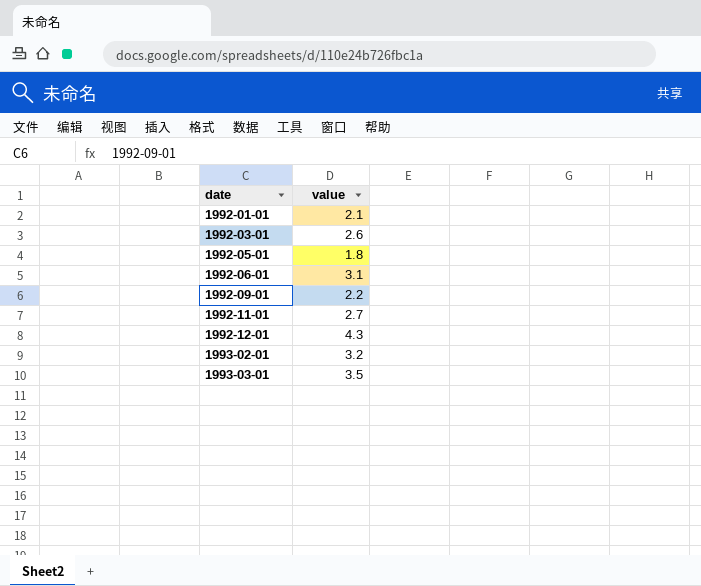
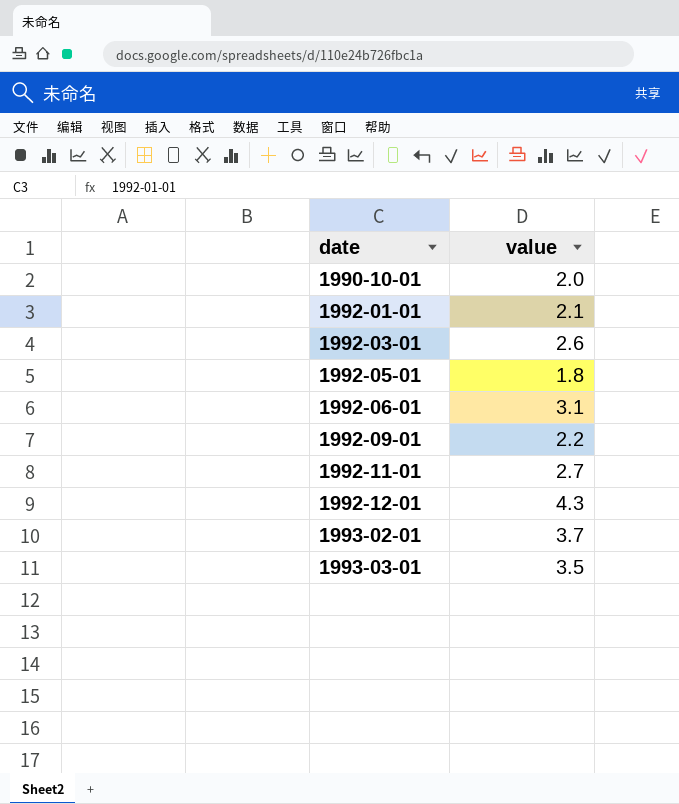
row 1990-10-01: none -> 2.0
1993-02-01 | value: 3.2 -> 3.7

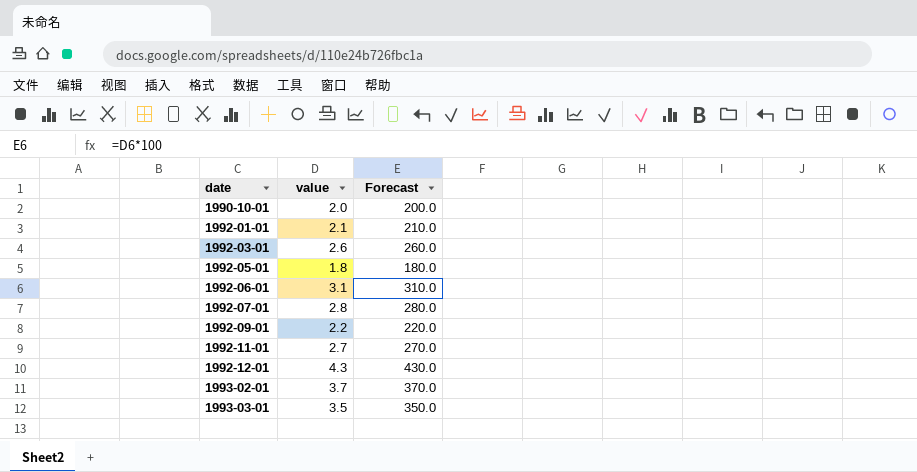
column Forecast | formula: none -> [value] * 100
row 1992-07-01: none -> 2.8 | 280.0

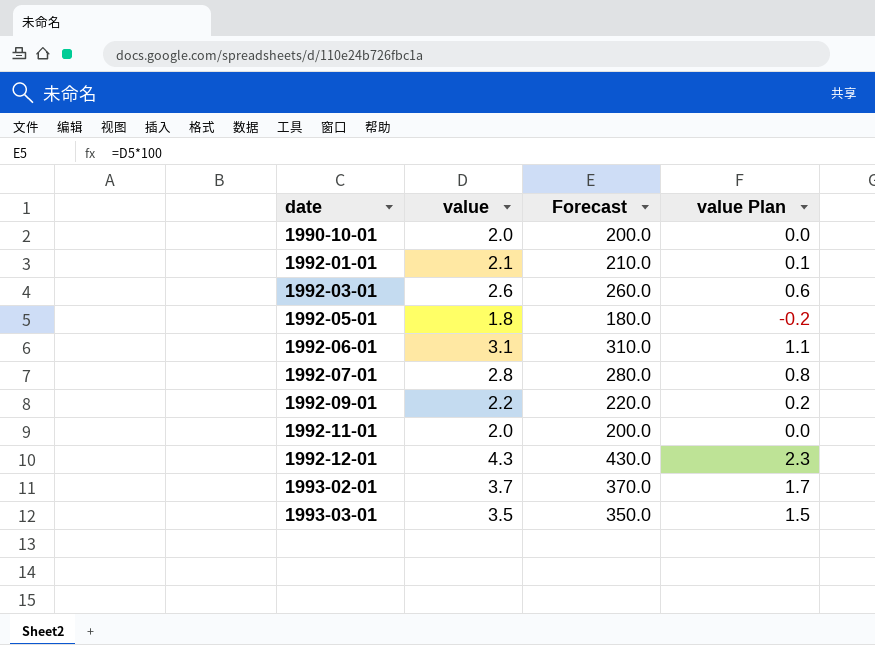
column value Plan | formula: none -> [value] - 2
1992-11-01 | value: 2.7 -> 2.0
1992-11-01 | Forecast: 270.0 -> 200.0

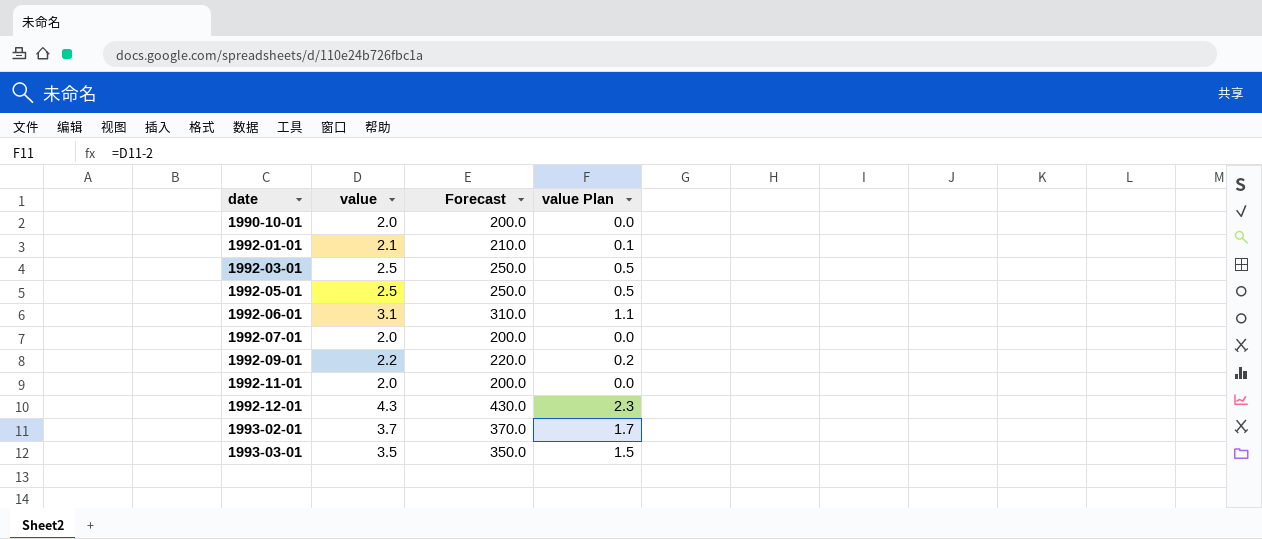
1992-03-01 | value: 2.6 -> 2.5
1992-03-01 | Forecast: 260.0 -> 250.0
1992-03-01 | value Plan: 0.6 -> 0.5
1992-05-01 | value: 1.8 -> 2.5
1992-05-01 | Forecast: 180.0 -> 250.0
1992-05-01 | value Plan: -0.2 -> 0.5
1992-07-01 | value: 2.8 -> 2.0
1992-07-01 | Forecast: 280.0 -> 200.0
1992-07-01 | value Plan: 0.8 -> 0.0

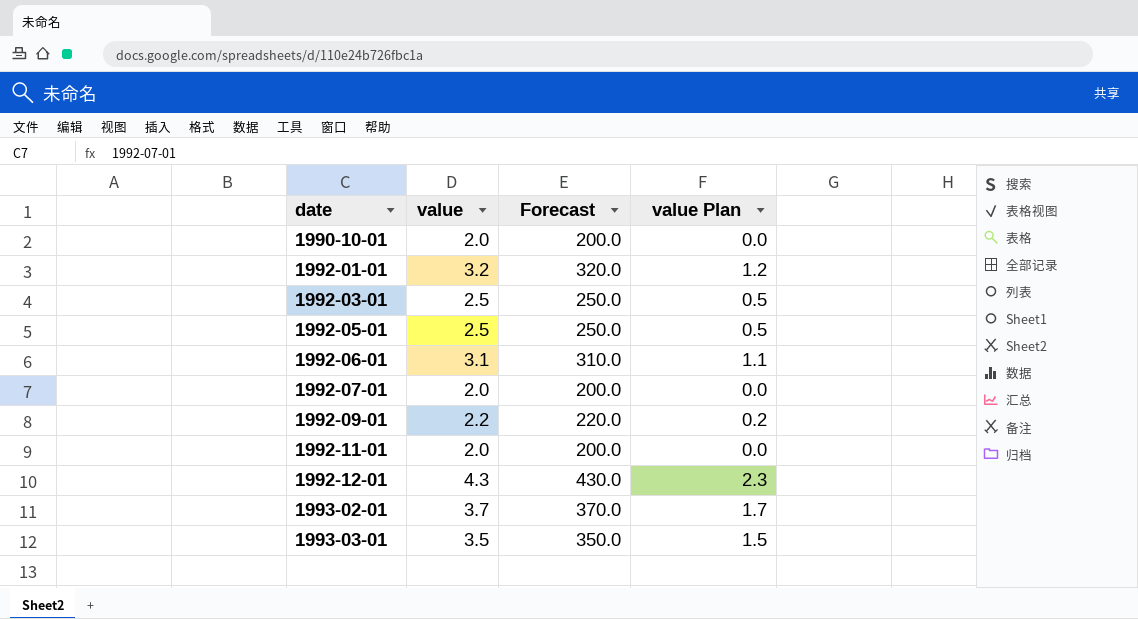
1992-01-01 | value: 2.1 -> 3.2
1992-01-01 | Forecast: 210.0 -> 320.0
1992-01-01 | value Plan: 0.1 -> 1.2

